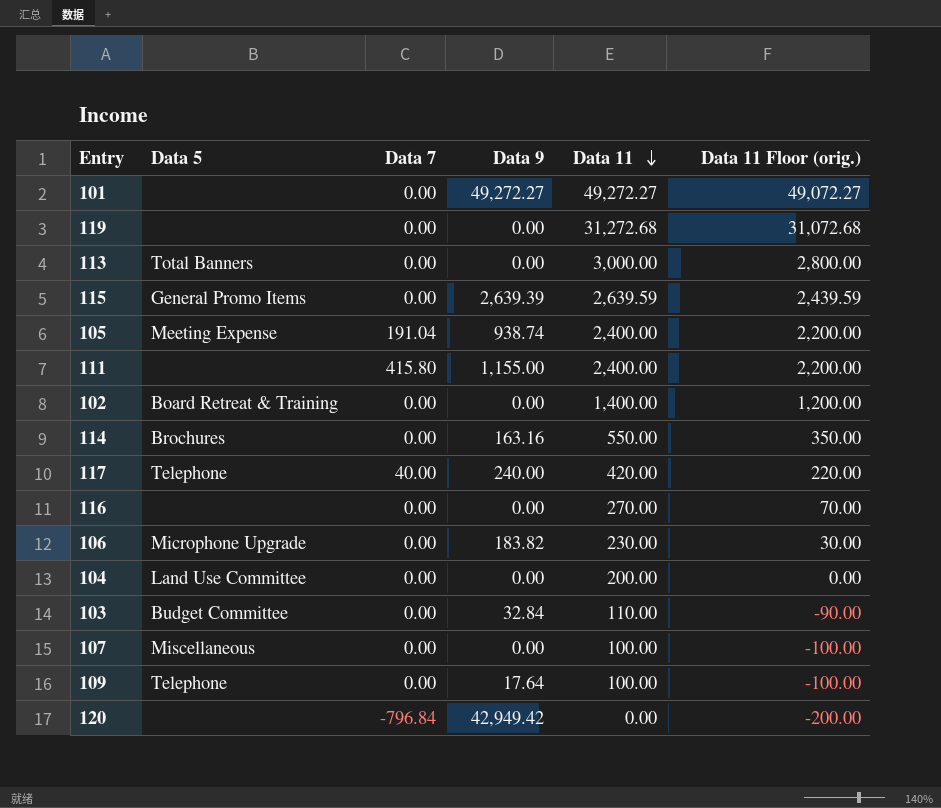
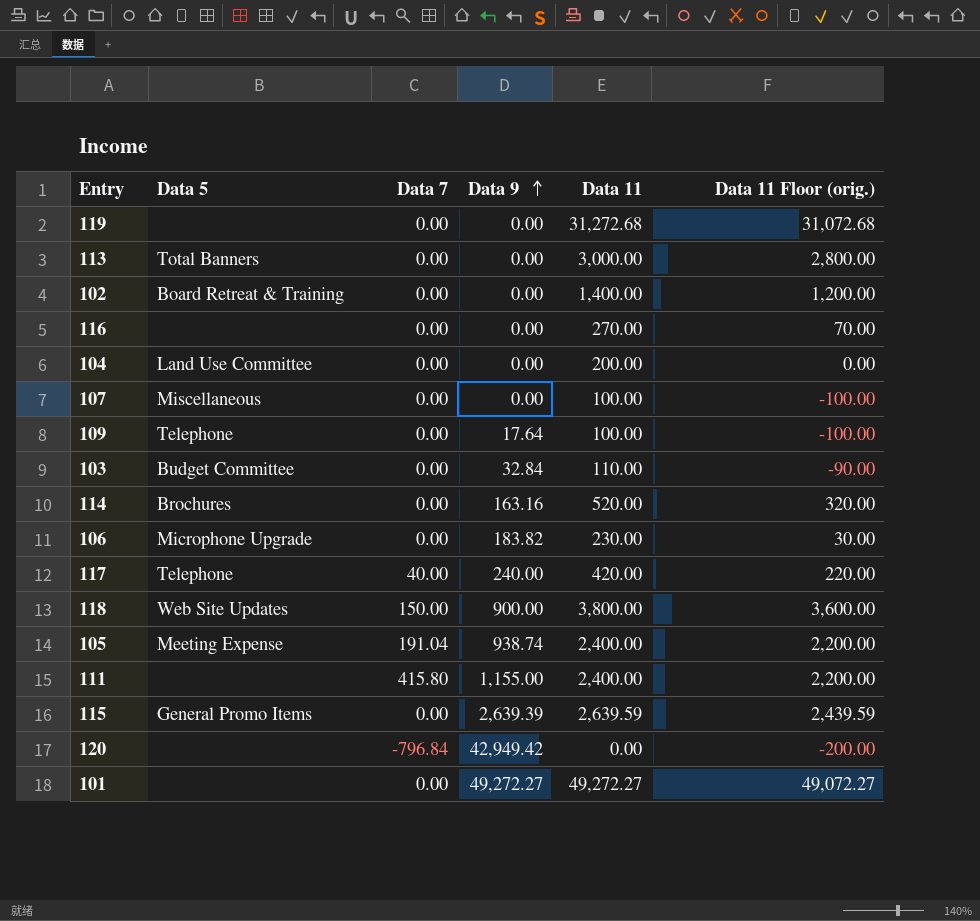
row order: Data 11 descending -> Data 9 ascending
114 | Data 11: 550.00 -> 520.00
114 | Data 11 Floor (orig.): 350.00 -> 320.00
row 118: none -> Web Site Updates | 150.00 | 900.00 | 3,800.00 | 3,600.00

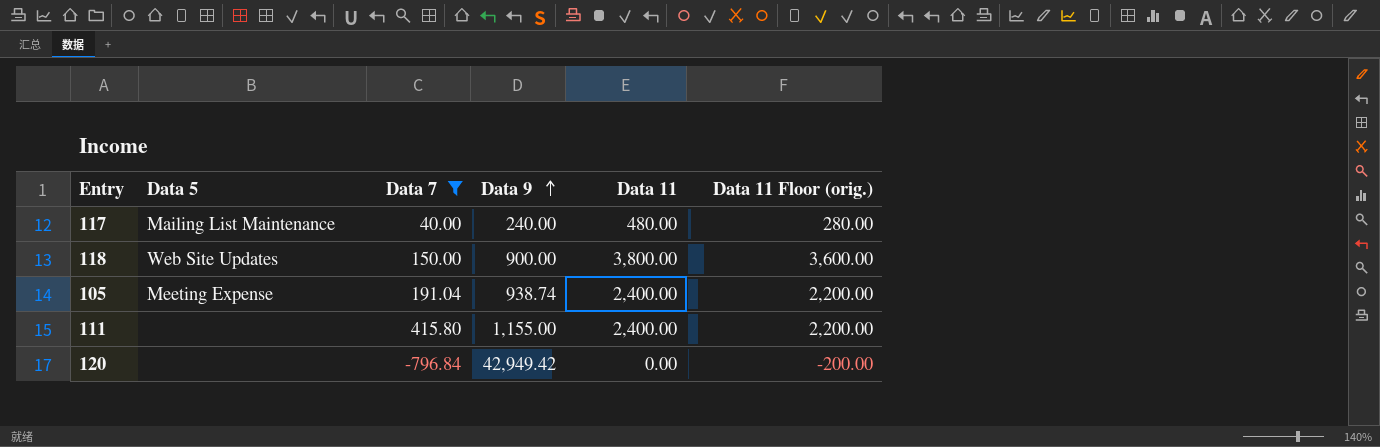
filter: none -> Data 7 != 0.00
117 | Data 5: Telephone -> Mailing List Maintenance
117 | Data 11: 420.00 -> 480.00
117 | Data 11 Floor (orig.): 220.00 -> 280.00

